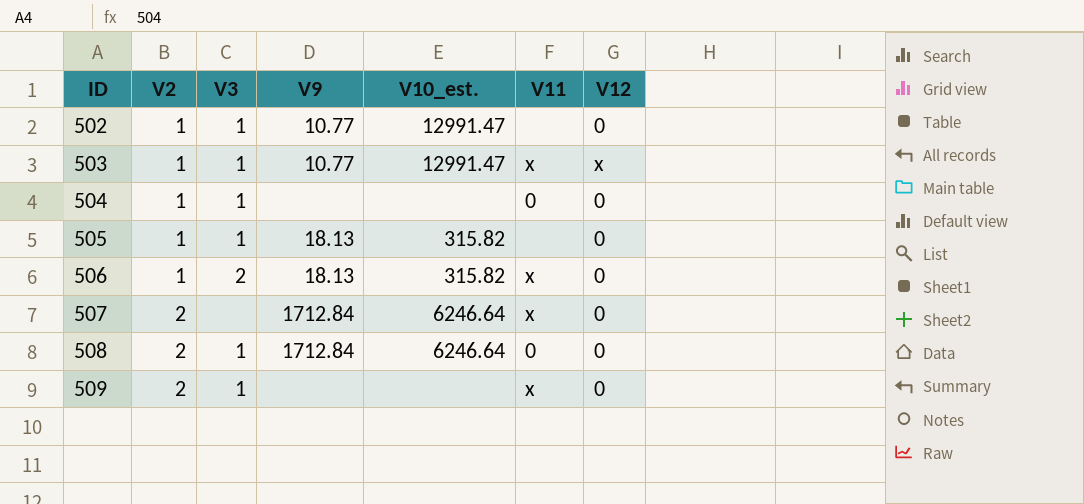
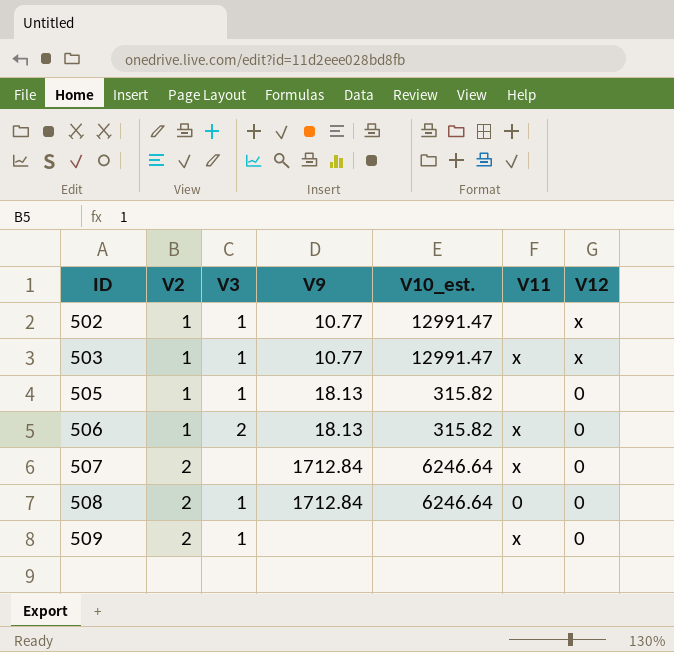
row 504: 1 | 1 | none | none | 0 | 0 -> none
502 | V12: 0 -> x

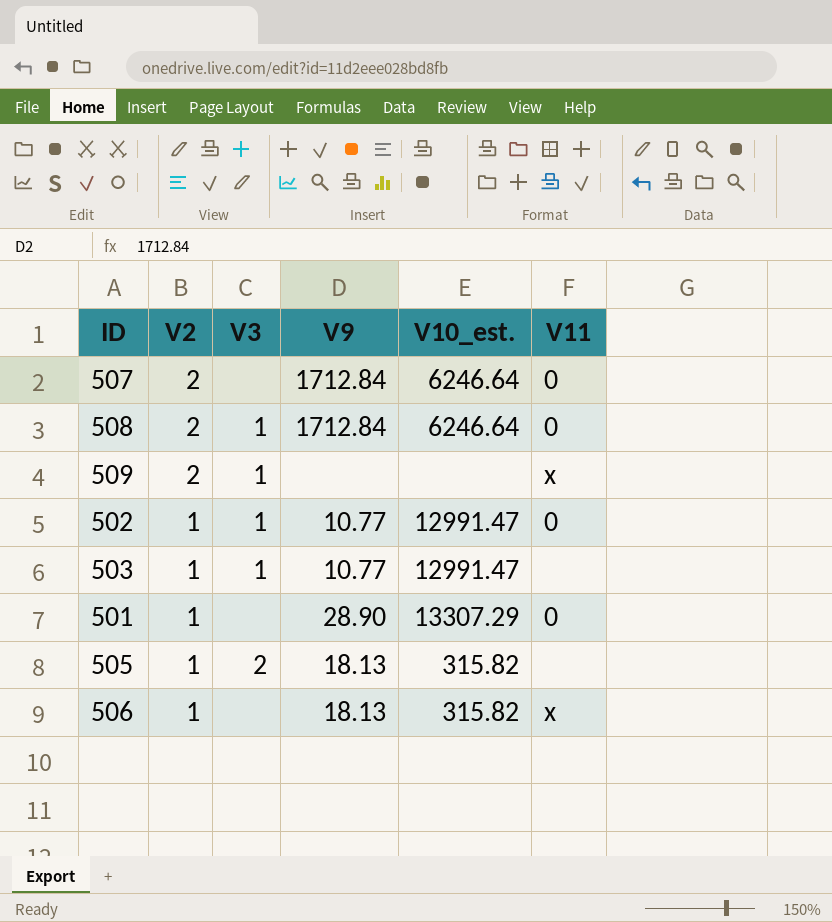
row order: ID ascending -> V2 descending
column V12 | position: 7 -> none
507 | V11: x -> 0
502 | V11: none -> 0
503 | V11: x -> none
row 501: none -> 1 | none | 28.90 | 13307.29 | 0
505 | V3: 1 -> 2
506 | V3: 2 -> none

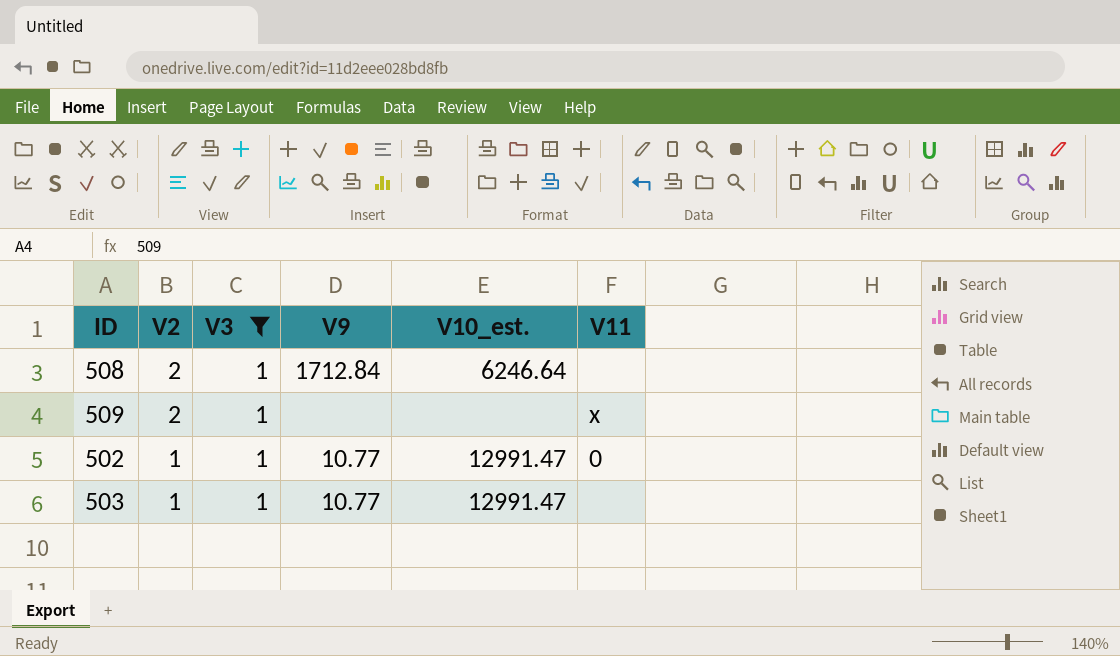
filter: none -> V3 = 1
508 | V11: 0 -> none

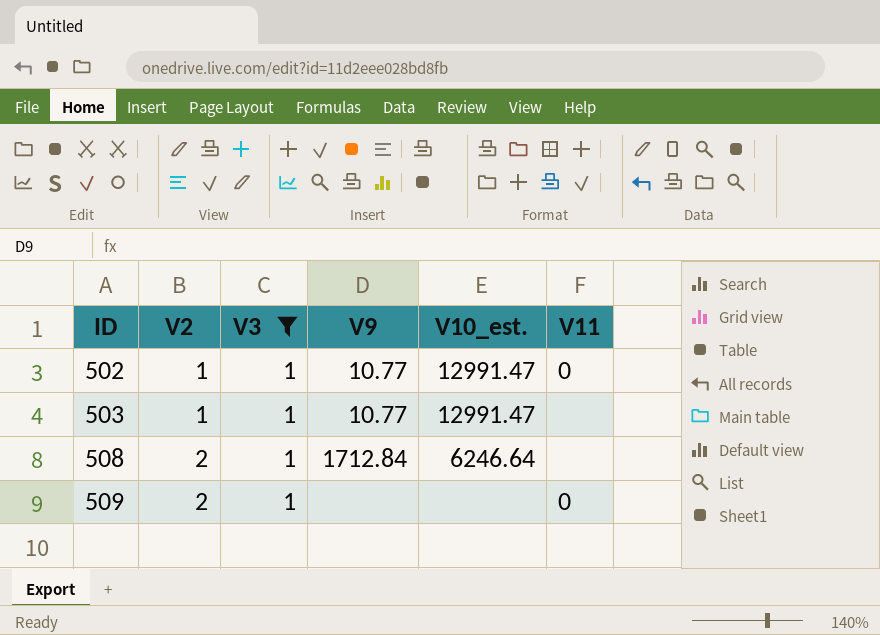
row order: V2 descending -> ID ascending
509 | V11: x -> 0

